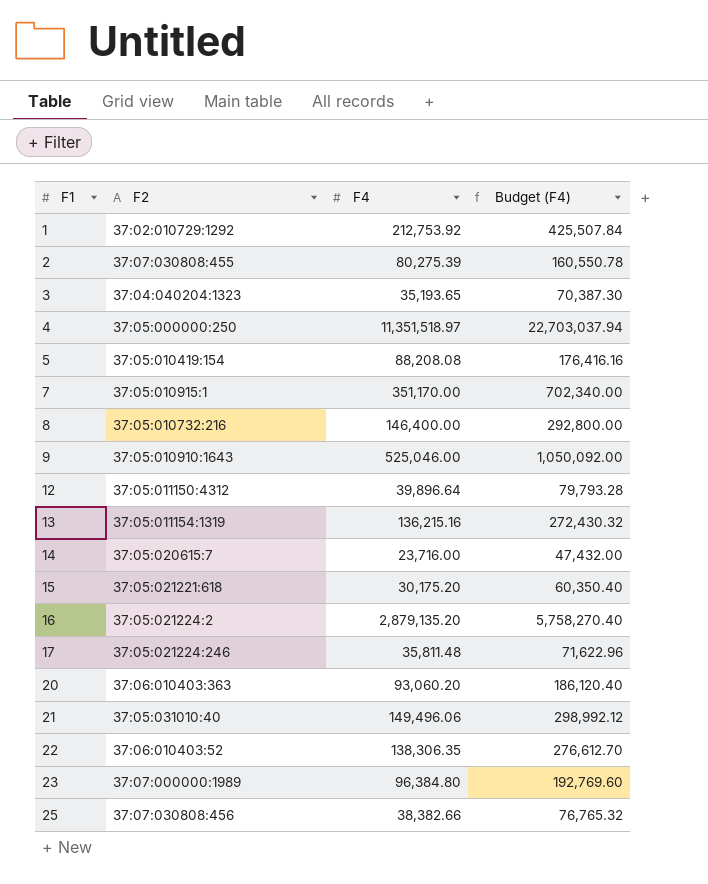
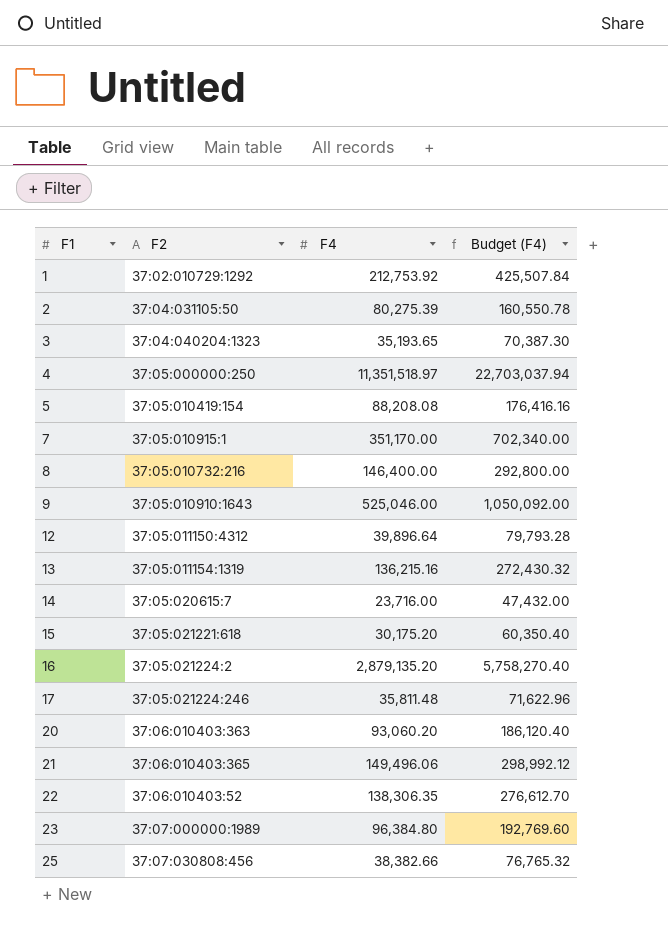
2 | F2: 37:07:030808:455 -> 37:04:031105:50
21 | F2: 37:05:031010:40 -> 37:06:010403:365

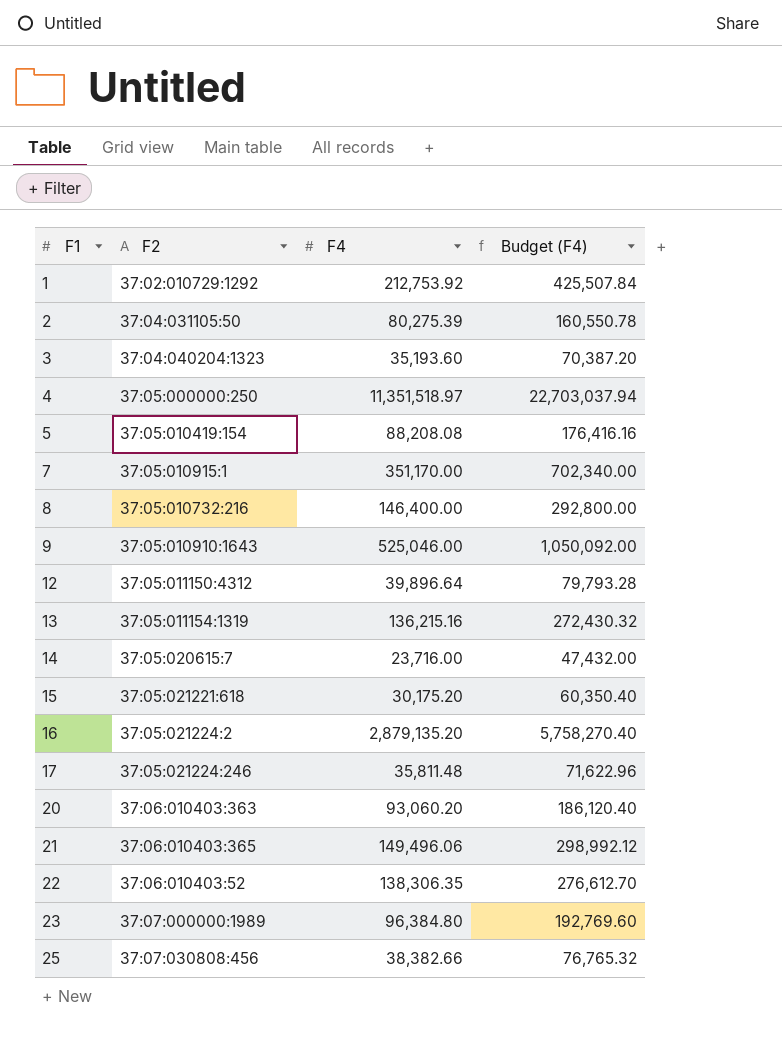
3 | F4: 35,193.65 -> 35,193.60
3 | Budget (F4): 70,387.30 -> 70,387.20

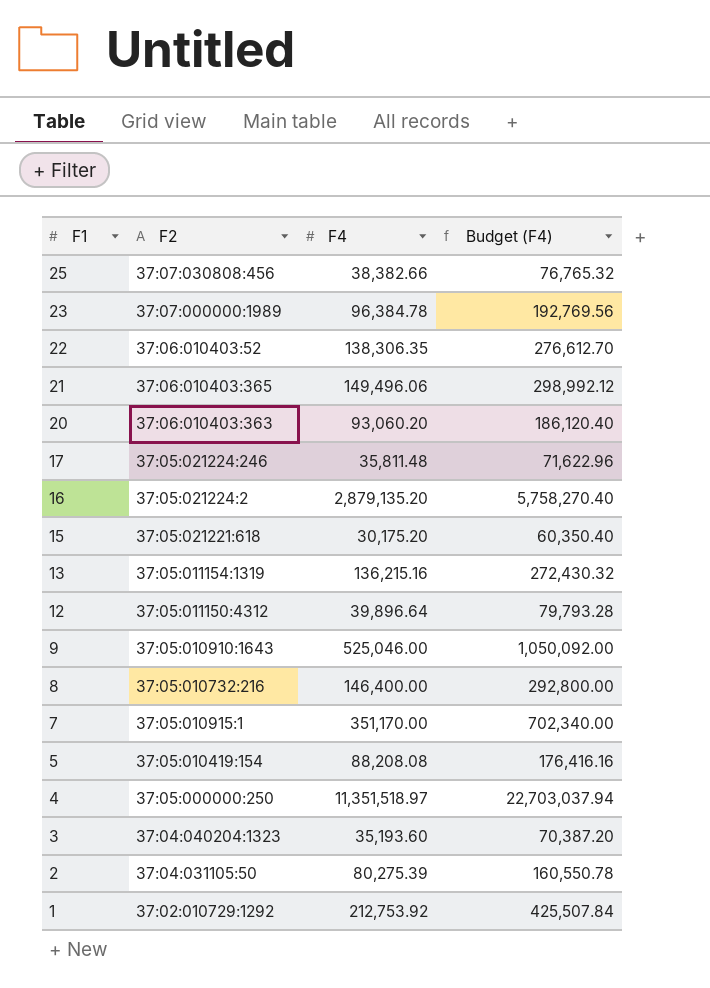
row order: F1 ascending -> F1 descending
row 14: 37:05:020615:7 | 23,716.00 | 47,432.00 -> none
23 | F4: 96,384.80 -> 96,384.78
23 | Budget (F4): 192,769.60 -> 192,769.56

